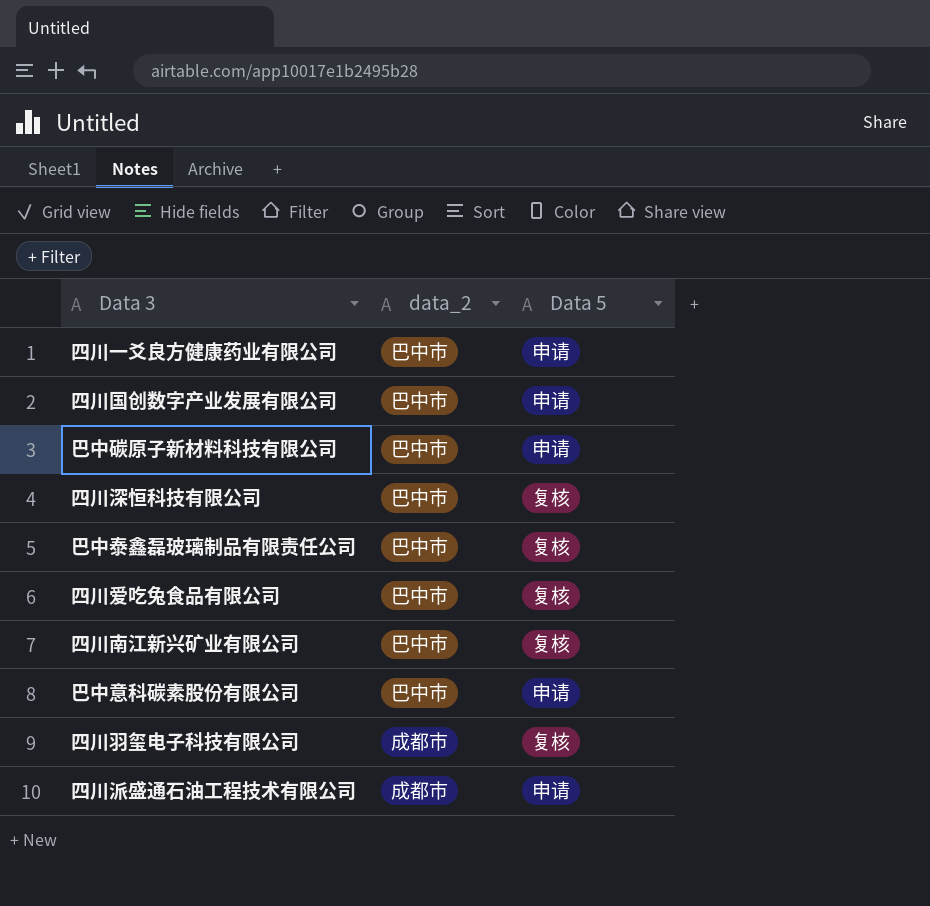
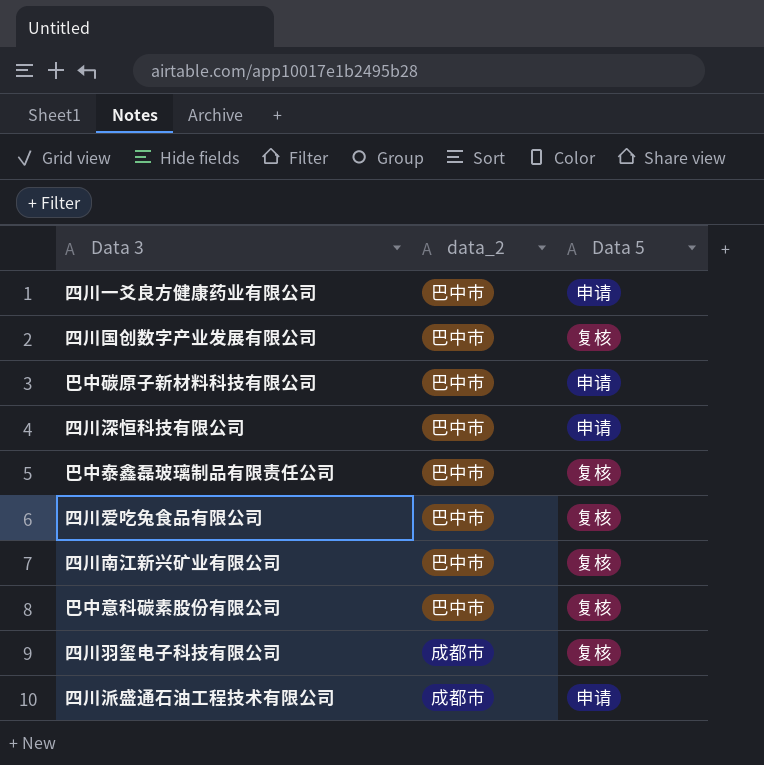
四川国创数字产业发展有限公司 | Data 5: 申请 -> 复核
四川深恒科技有限公司 | Data 5: 复核 -> 申请
巴中意科碳素股份有限公司 | Data 5: 申请 -> 复核

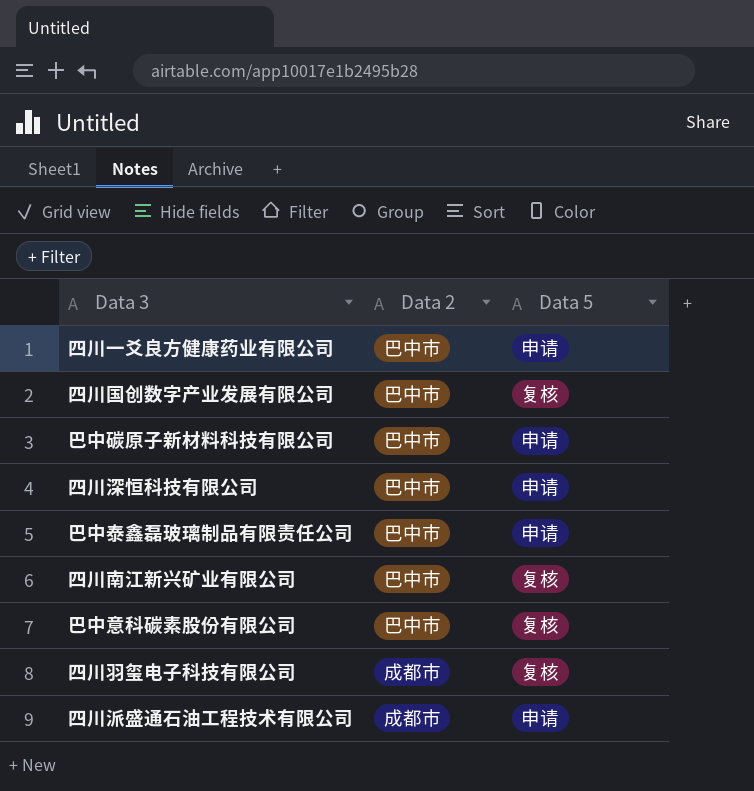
column name: data_2 -> Data 2
row 四川爱吃兔食品有限公司: 巴中市 | 复核 -> none
巴中泰鑫磊玻璃制品有限责任公司 | Data 5: 复核 -> 申请

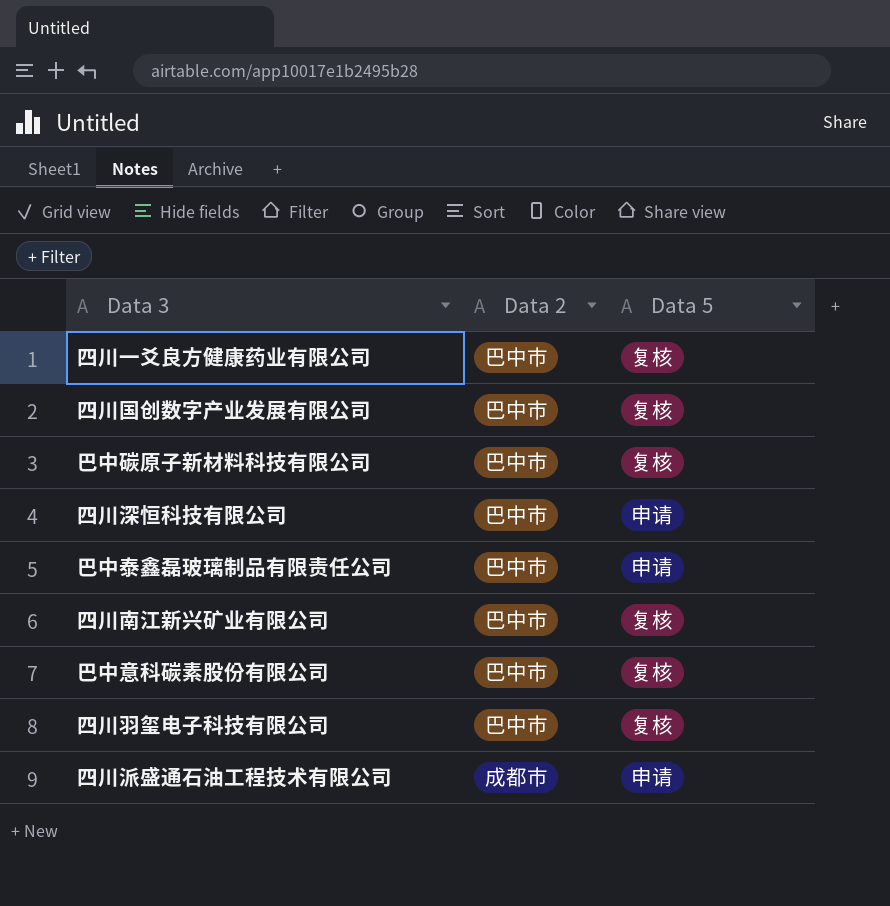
四川一爻良方健康药业有限公司 | Data 5: 申请 -> 复核
巴中碳原子新材料科技有限公司 | Data 5: 申请 -> 复核
四川羽玺电子科技有限公司 | Data 2: 成都市 -> 巴中市

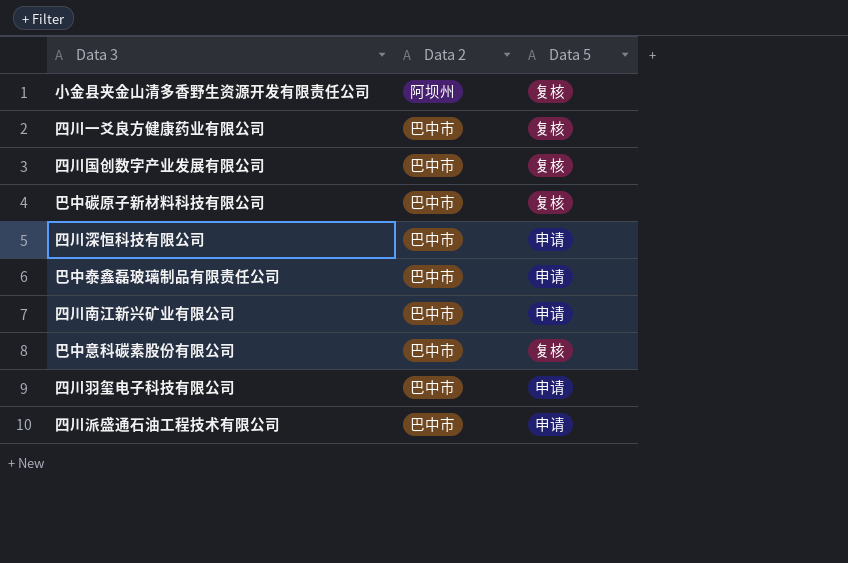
row 小金县夹金山清多香野生资源开发有限责任公司: none -> 阿坝州 | 复核
四川南江新兴矿业有限公司 | Data 5: 复核 -> 申请
四川羽玺电子科技有限公司 | Data 5: 复核 -> 申请
四川派盛通石油工程技术有限公司 | Data 2: 成都市 -> 巴中市

